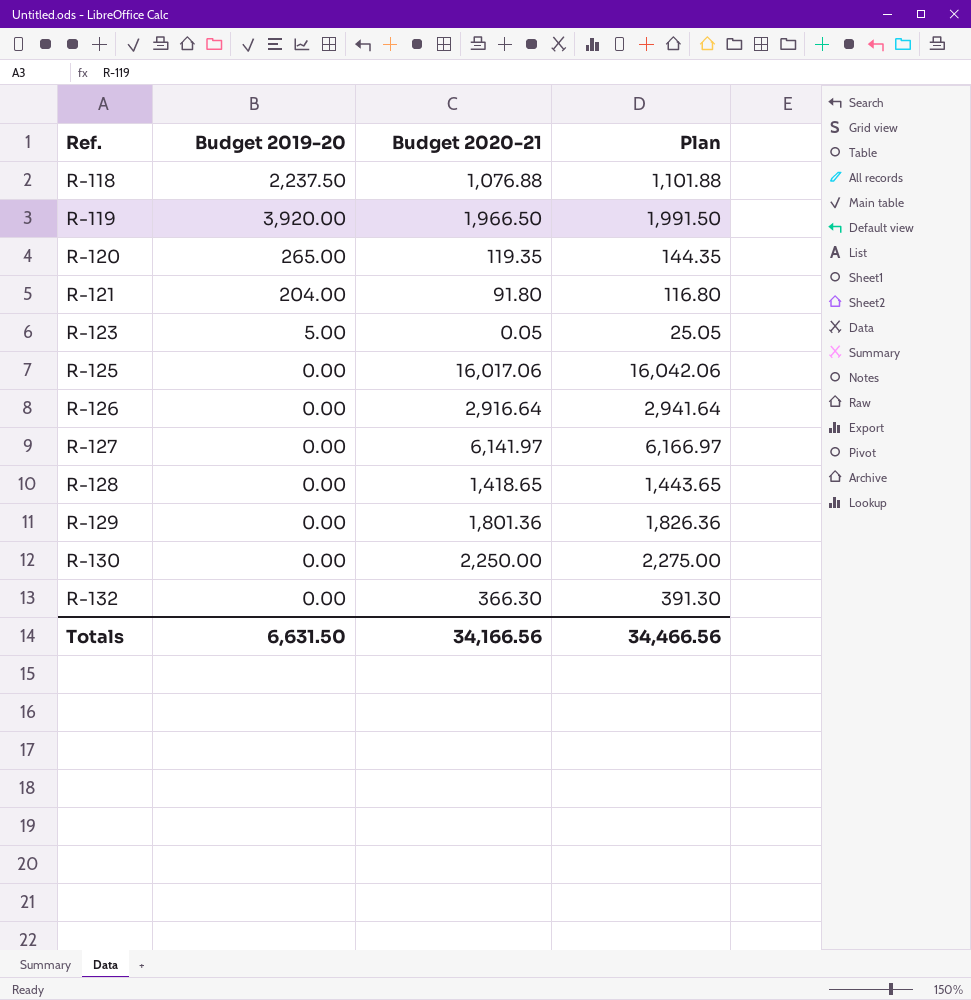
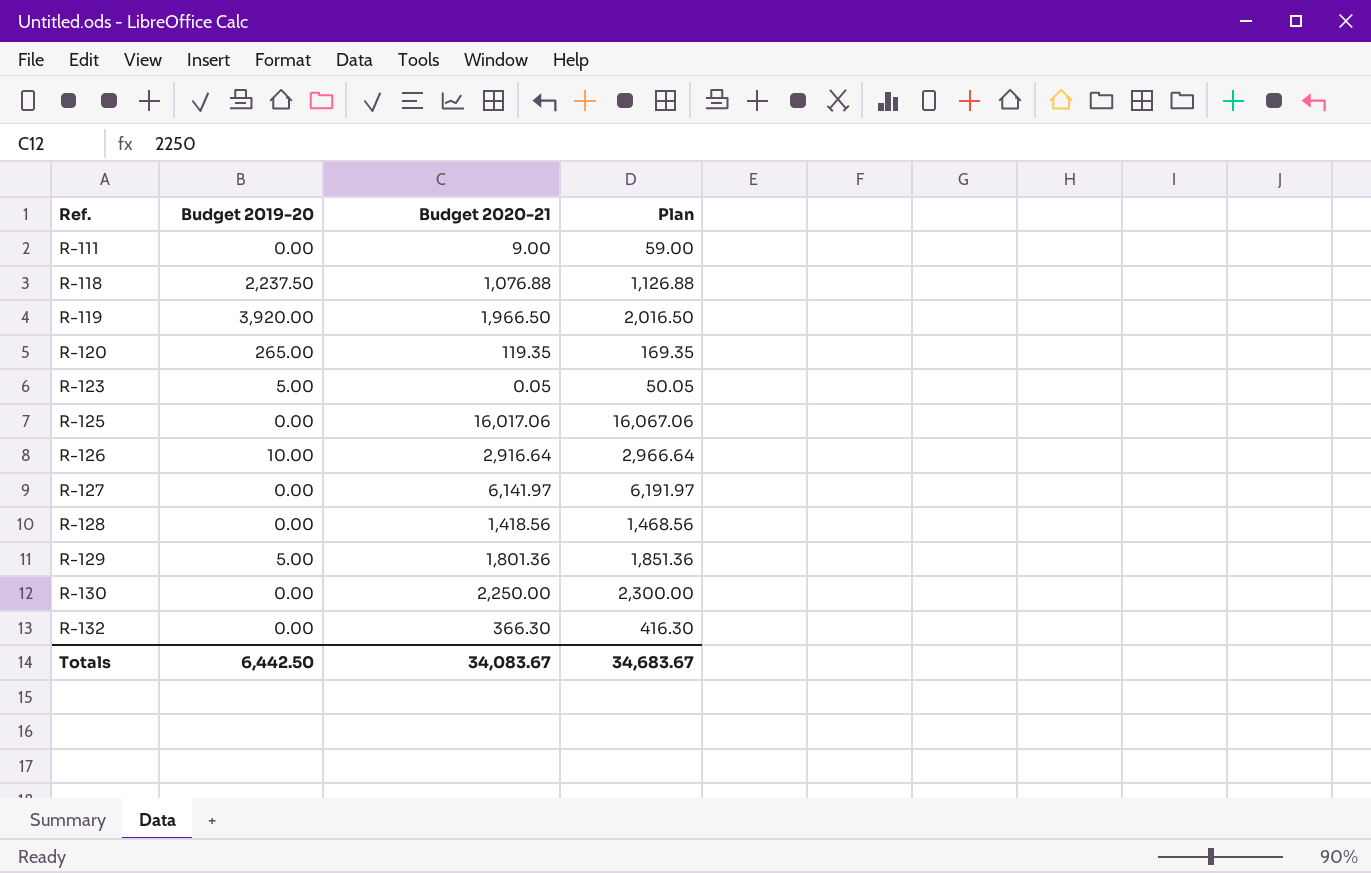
column Plan | formula: [Budget 2020-21] + 25 -> [Budget 2020-21] + 50
row R-121: 204.00 | 91.80 | 116.80 -> none
row R-111: none -> 0.00 | 9.00 | 59.00
R-126 | Budget 2019-20: 0.00 -> 10.00
R-128 | Budget 2020-21: 1,418.65 -> 1,418.56
R-129 | Budget 2019-20: 0.00 -> 5.00
Totals | Budget 2019-20: 6,631.50 -> 6,442.50
Totals | Budget 2020-21: 34,166.56 -> 34,083.67
Totals | Plan: 34,466.56 -> 34,683.67

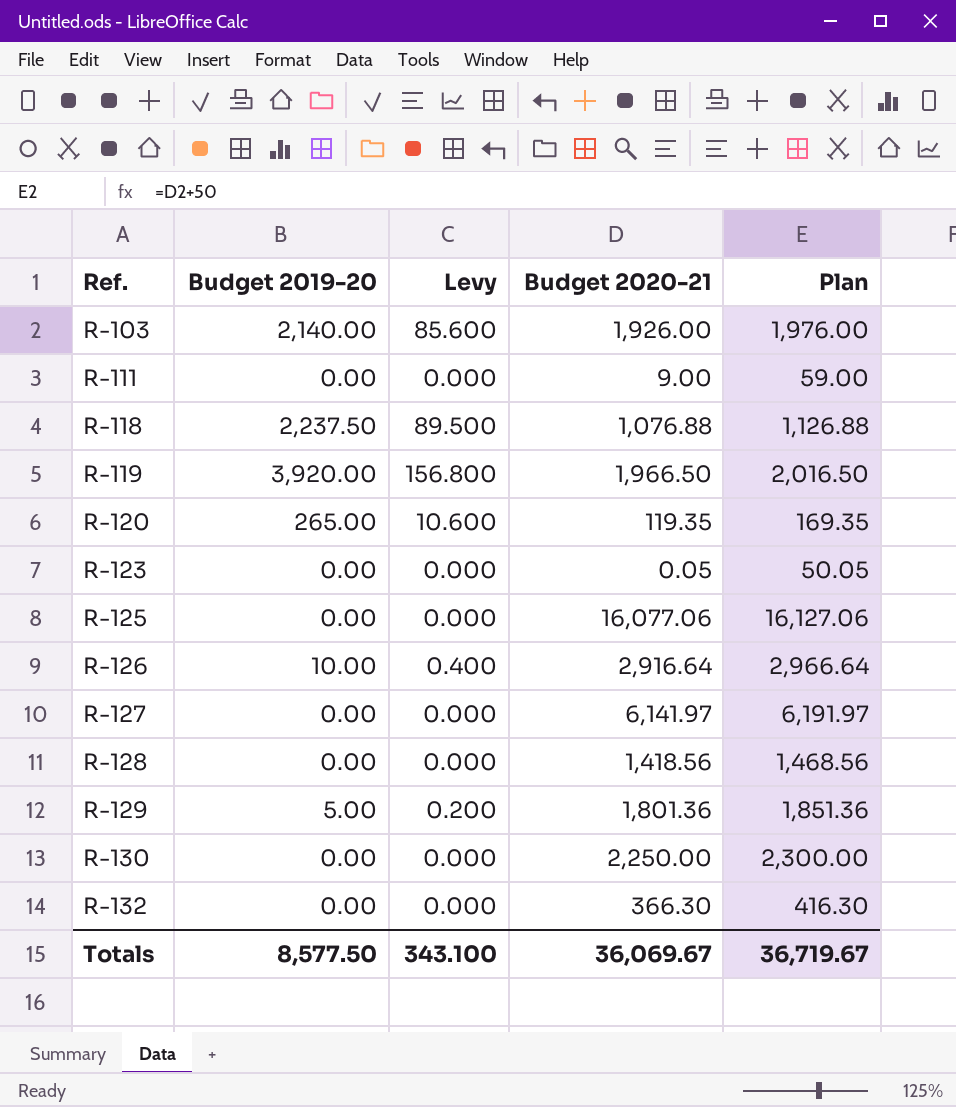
column Levy | formula: none -> [Budget 2019-20] * 0.04
row R-103: none -> 2,140.00 | 85.600 | 1,926.00 | 1,976.00
R-123 | Budget 2019-20: 5.00 -> 0.00
R-125 | Budget 2020-21: 16,017.06 -> 16,077.06
R-125 | Plan: 16,067.06 -> 16,127.06
Totals | Budget 2019-20: 6,442.50 -> 8,577.50
Totals | Budget 2020-21: 34,083.67 -> 36,069.67
Totals | Plan: 34,683.67 -> 36,719.67

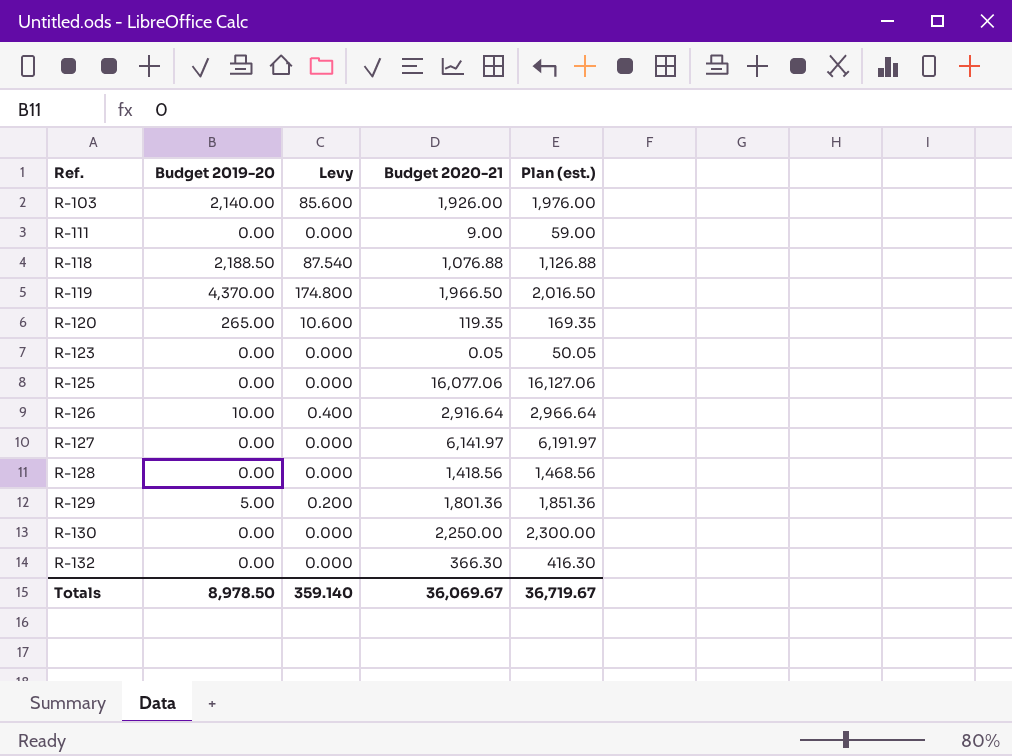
column name: Plan -> Plan (est.)
R-118 | Budget 2019-20: 2,237.50 -> 2,188.50
R-118 | Levy: 89.500 -> 87.540
R-119 | Budget 2019-20: 3,920.00 -> 4,370.00
R-119 | Levy: 156.800 -> 174.800
Totals | Budget 2019-20: 8,577.50 -> 8,978.50
Totals | Levy: 343.100 -> 359.140

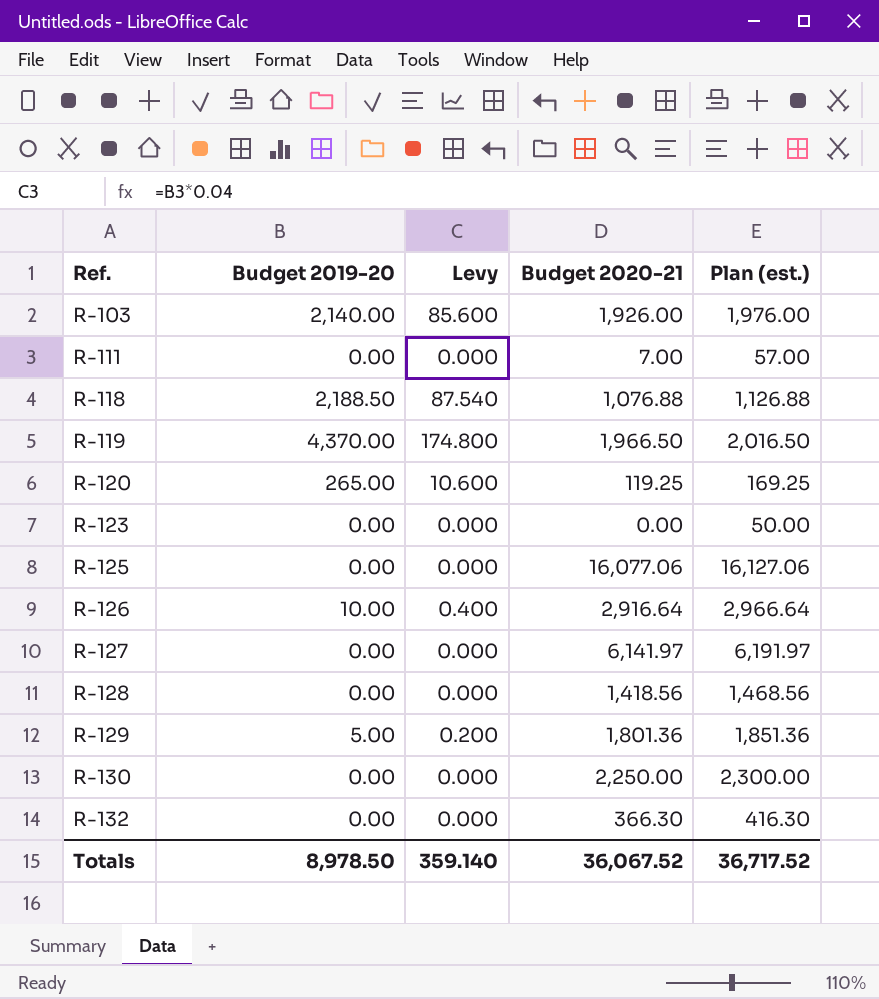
R-111 | Budget 2020-21: 9.00 -> 7.00
R-111 | Plan (est.): 59.00 -> 57.00
R-120 | Budget 2020-21: 119.35 -> 119.25
R-120 | Plan (est.): 169.35 -> 169.25
R-123 | Budget 2020-21: 0.05 -> 0.00
R-123 | Plan (est.): 50.05 -> 50.00
Totals | Budget 2020-21: 36,069.67 -> 36,067.52
Totals | Plan (est.): 36,719.67 -> 36,717.52

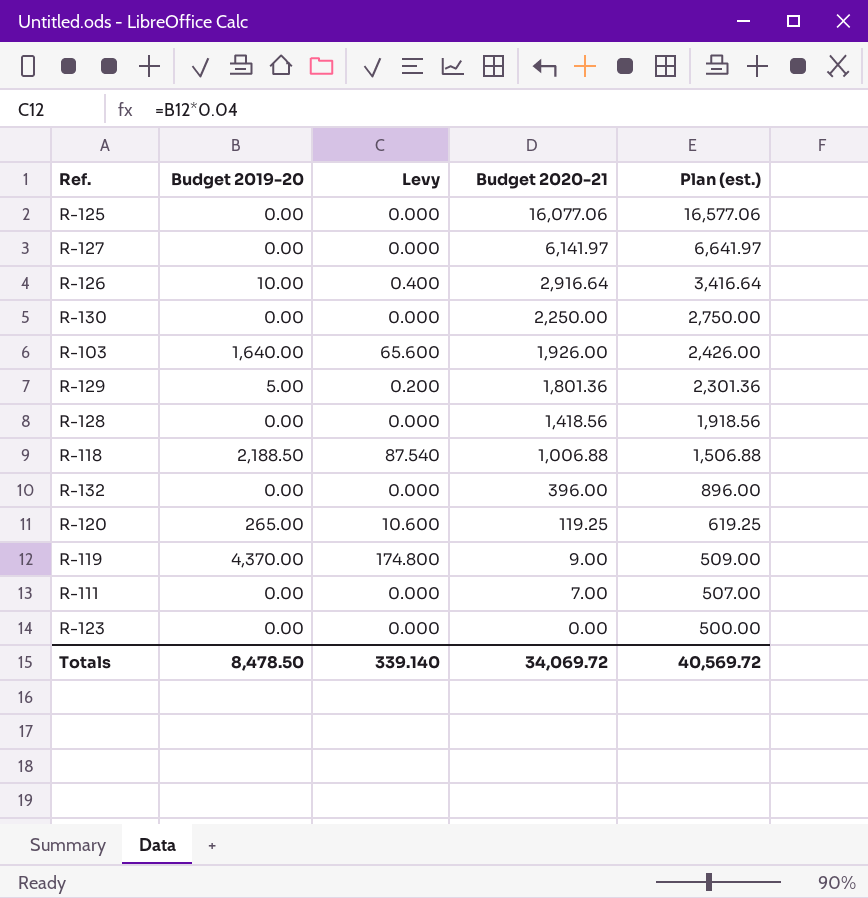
row order: Ref. ascending -> Budget 2020-21 descending
column Plan (est.) | formula: [Budget 2020-21] + 50 -> [Budget 2020-21] + 500
R-103 | Budget 2019-20: 2,140.00 -> 1,640.00
R-103 | Levy: 85.600 -> 65.600
R-118 | Budget 2020-21: 1,076.88 -> 1,006.88
R-132 | Budget 2020-21: 366.30 -> 396.00
R-119 | Budget 2020-21: 1,966.50 -> 9.00
Totals | Budget 2019-20: 8,978.50 -> 8,478.50
Totals | Levy: 359.140 -> 339.140
Totals | Budget 2020-21: 36,067.52 -> 34,069.72
Totals | Plan (est.): 36,717.52 -> 40,569.72

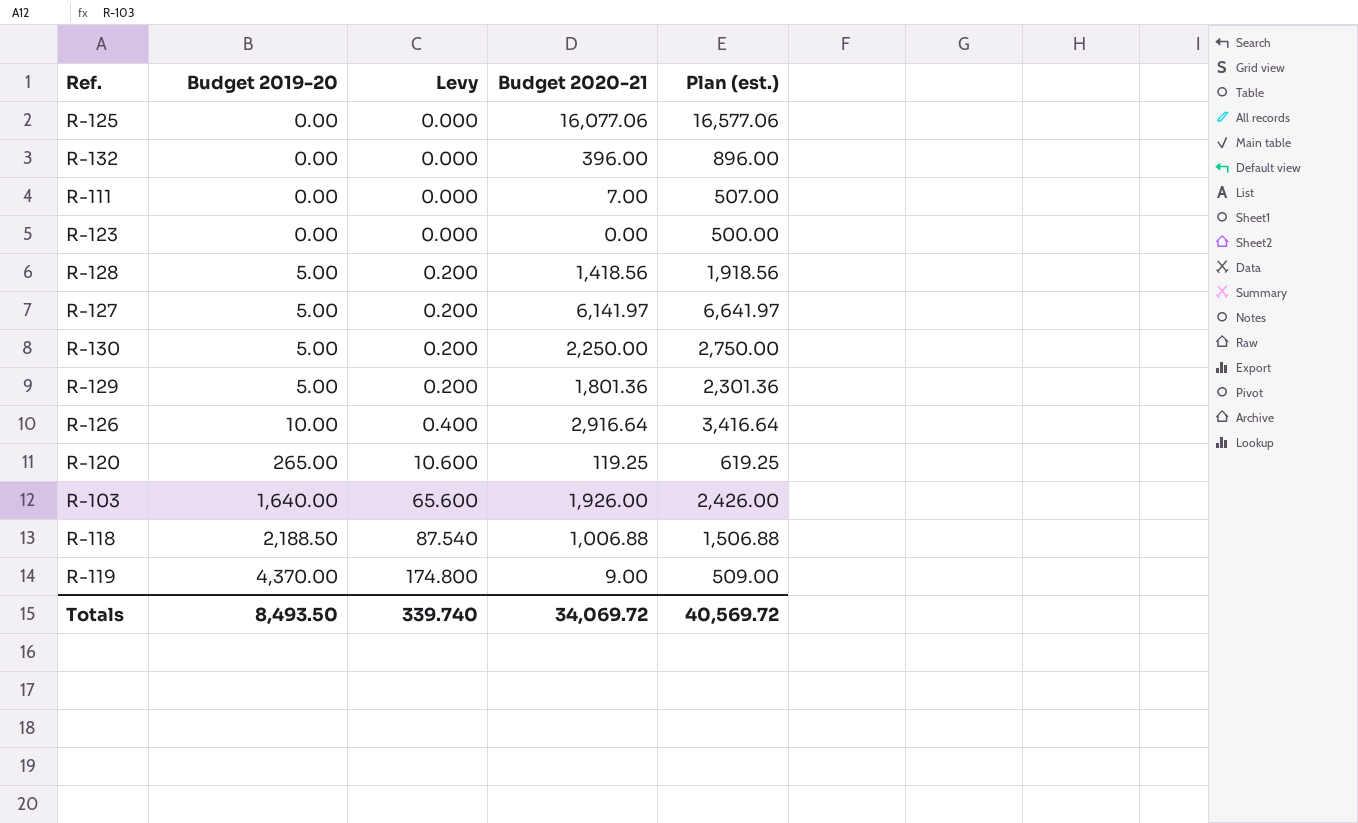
row order: Budget 2020-21 descending -> Budget 2019-20 ascending
R-128 | Budget 2019-20: 0.00 -> 5.00
R-128 | Levy: 0.000 -> 0.200
R-127 | Budget 2019-20: 0.00 -> 5.00
R-127 | Levy: 0.000 -> 0.200
R-130 | Budget 2019-20: 0.00 -> 5.00
R-130 | Levy: 0.000 -> 0.200
Totals | Budget 2019-20: 8,478.50 -> 8,493.50
Totals | Levy: 339.140 -> 339.740

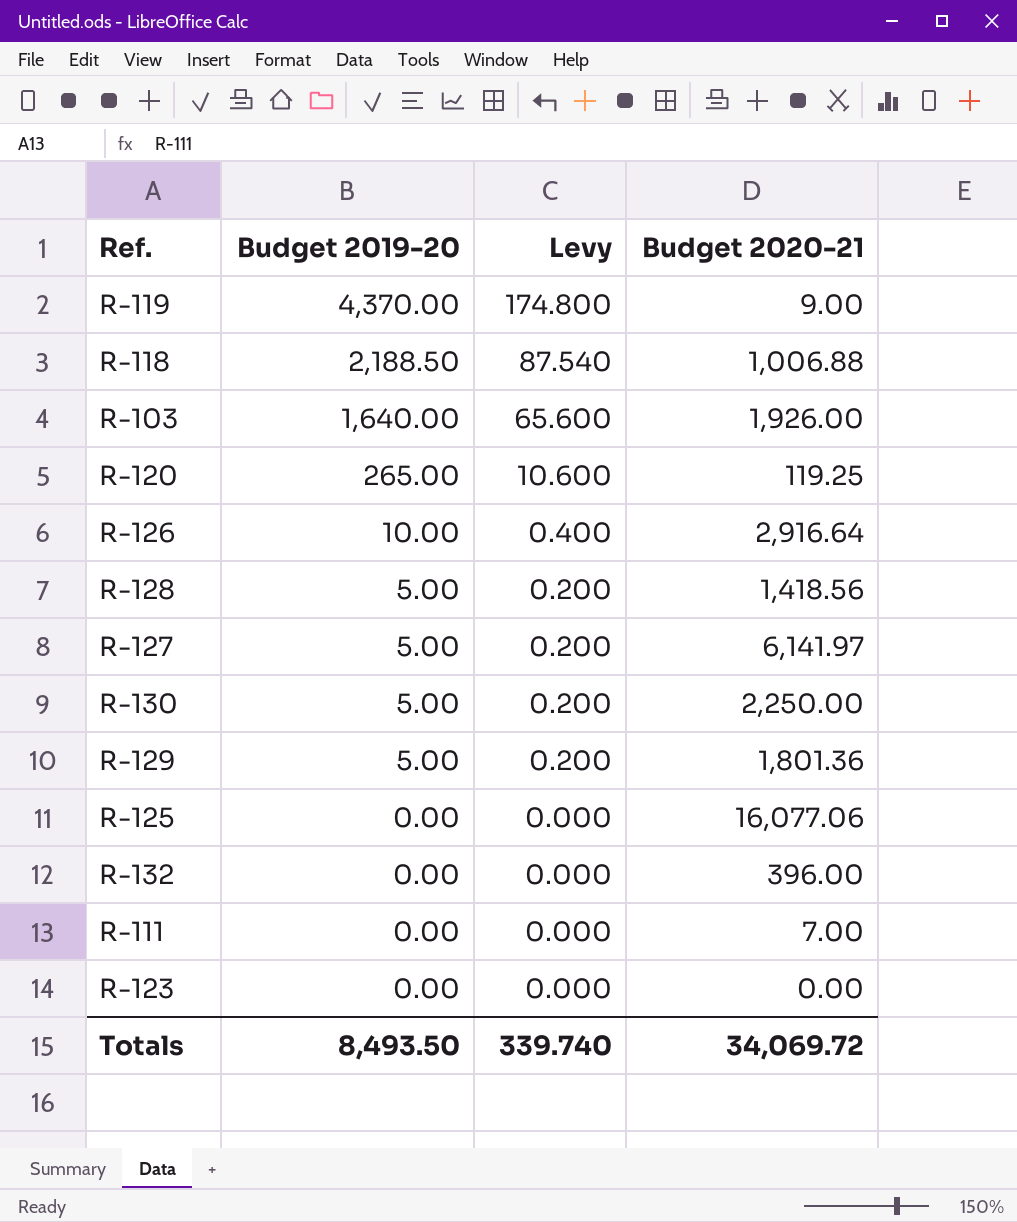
row order: Budget 2019-20 ascending -> Budget 2019-20 descending
column Plan (est.) | formula: [Budget 2020-21] + 500 -> none

